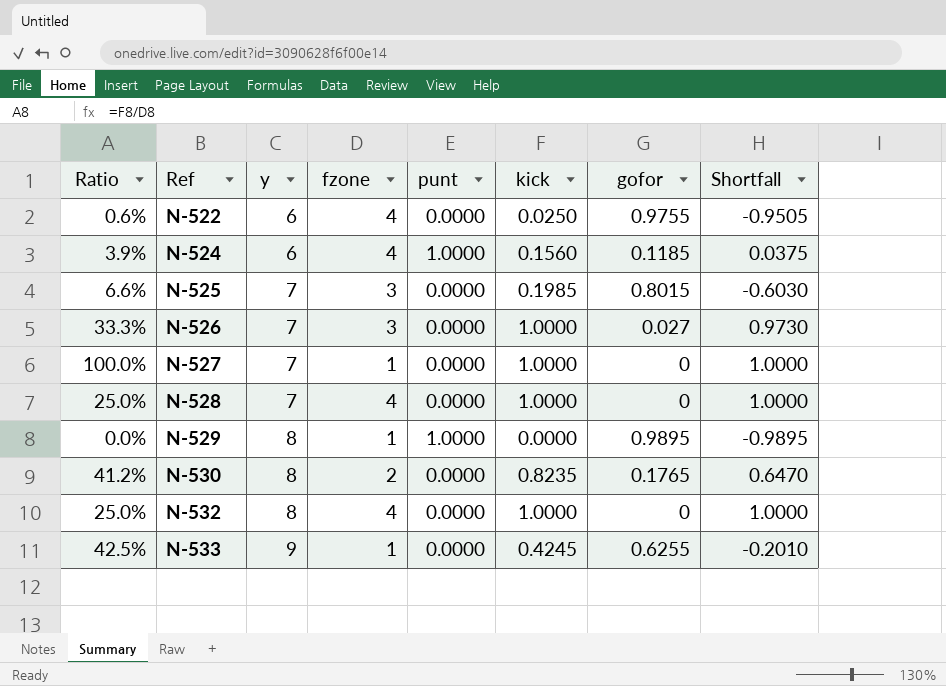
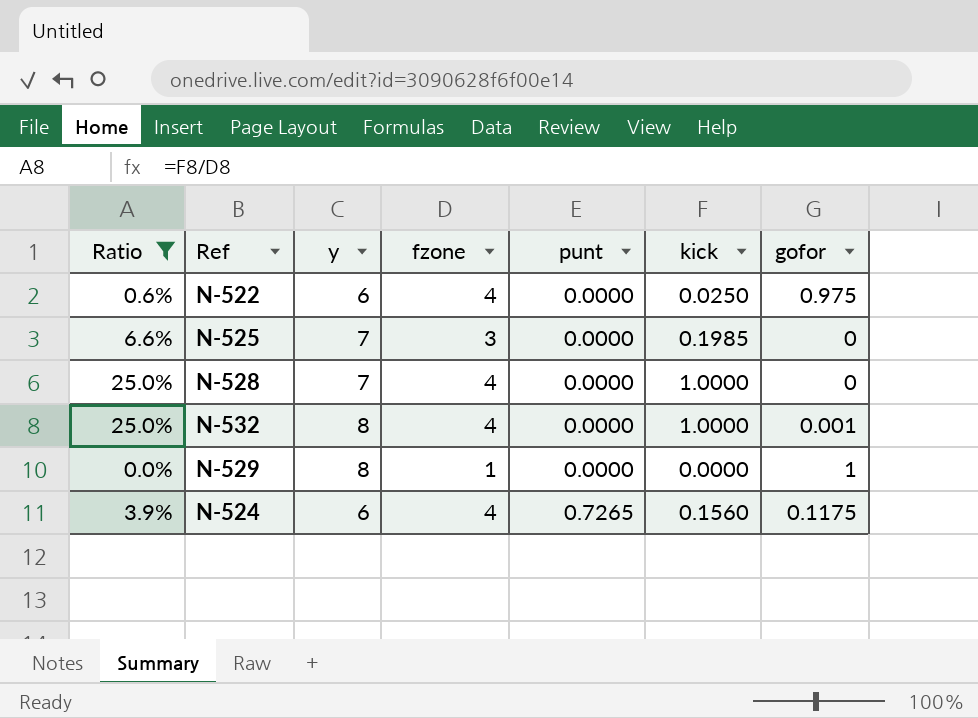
filter: none -> Ratio <= 25.0%
row order: Ref ascending -> punt ascending
column Shortfall | formula: [kick] - [gofor] -> none
N-522 | gofor: 0.9755 -> 0.975
N-525 | gofor: 0.8015 -> 0
N-532 | gofor: 0 -> 0.001
N-529 | punt: 1.0000 -> 0.0000
N-529 | gofor: 0.9895 -> 1
N-524 | punt: 1.0000 -> 0.7265
N-524 | gofor: 0.1185 -> 0.1175

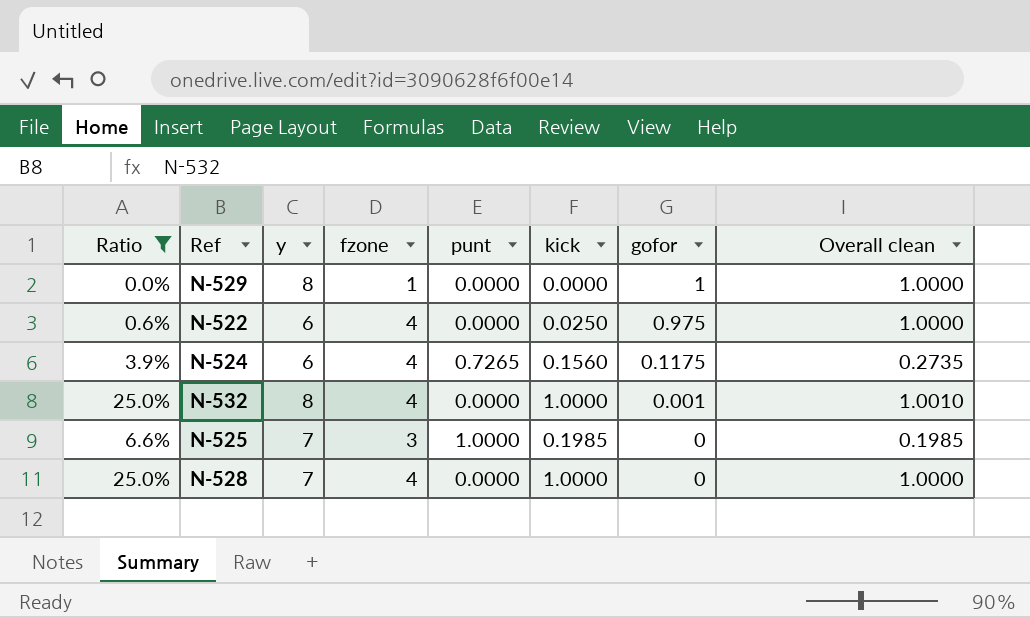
row order: punt ascending -> gofor descending
column Overall clean | formula: none -> [kick] + [gofor]
N-525 | punt: 0.0000 -> 1.0000

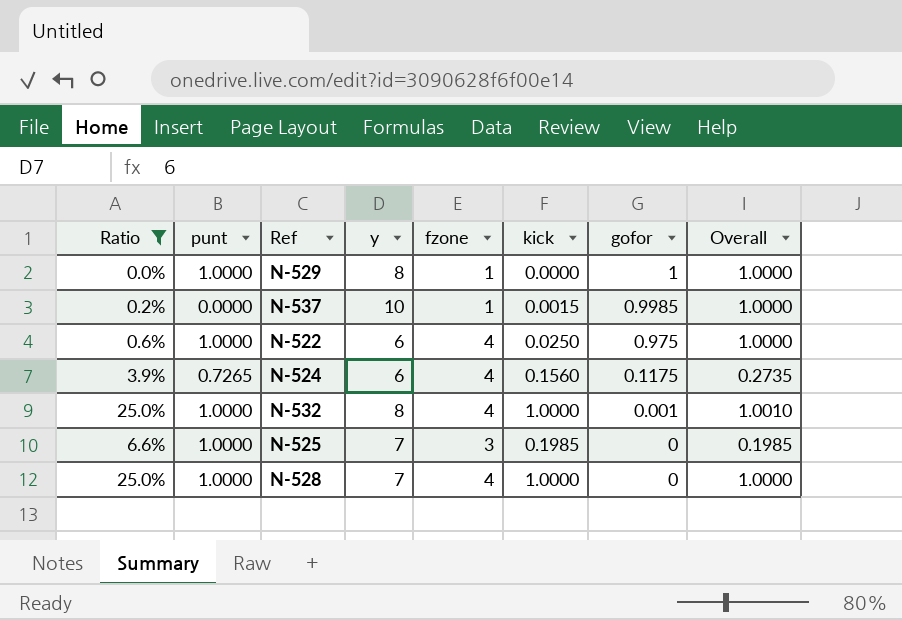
column punt | position: 5 -> 2
column name: Overall clean -> Overall
N-529 | punt: 0.0000 -> 1.0000
row N-537: none -> 0.2% | 0.0000 | 10 | 1 | 0.0015 | 0.9985 | 1.0000
N-522 | punt: 0.0000 -> 1.0000
N-532 | punt: 0.0000 -> 1.0000
N-528 | punt: 0.0000 -> 1.0000

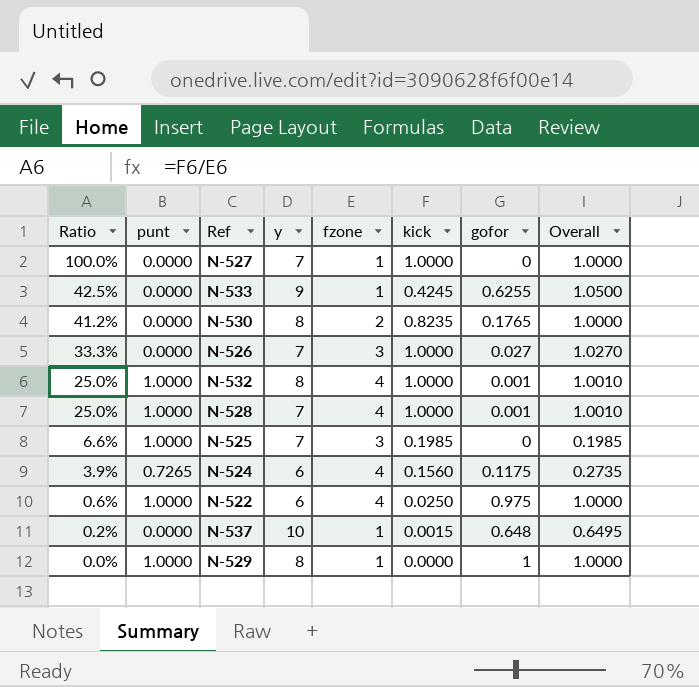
filter: Ratio <= 25.0% -> none
row order: gofor descending -> Ratio descending
N-528 | gofor: 0 -> 0.001
N-528 | Overall: 1.0000 -> 1.0010
N-537 | gofor: 0.9985 -> 0.648
N-537 | Overall: 1.0000 -> 0.6495

